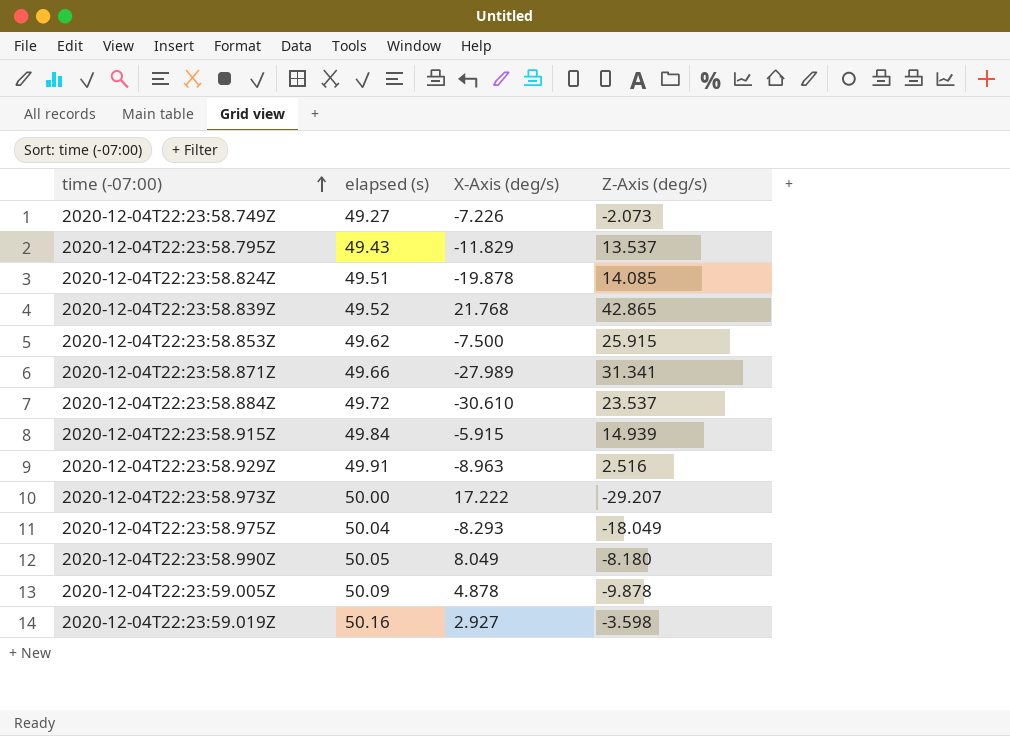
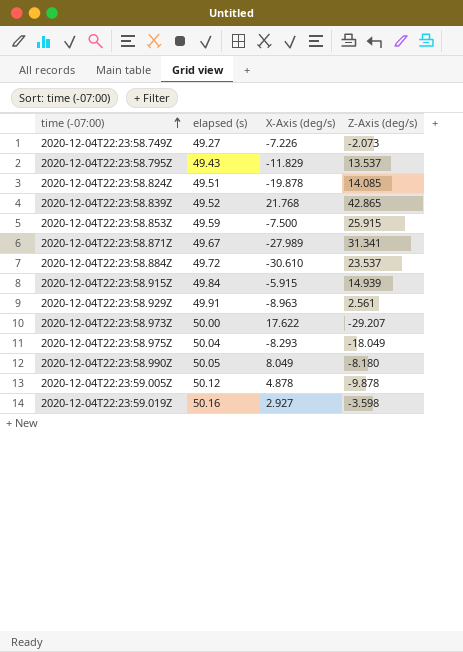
2020-12-04T22:23:58.853Z | elapsed (s): 49.62 -> 49.59
2020-12-04T22:23:58.871Z | elapsed (s): 49.66 -> 49.67
2020-12-04T22:23:58.929Z | Z-Axis (deg/s): 2.516 -> 2.561
2020-12-04T22:23:58.973Z | X-Axis (deg/s): 17.222 -> 17.622
2020-12-04T22:23:59.005Z | elapsed (s): 50.09 -> 50.12

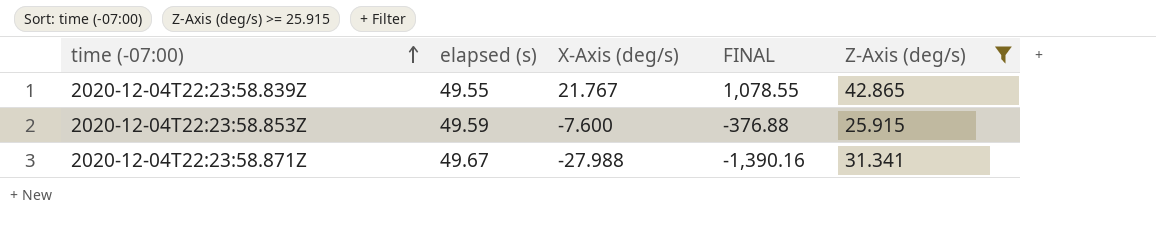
filter: none -> Z-Axis (deg/s) >= 25.915
column FINAL | formula: none -> [elapsed (s)] * [X-Axis (deg/s)]
2020-12-04T22:23:58.839Z | elapsed (s): 49.52 -> 49.55
2020-12-04T22:23:58.839Z | X-Axis (deg/s): 21.768 -> 21.767
2020-12-04T22:23:58.853Z | X-Axis (deg/s): -7.500 -> -7.600
2020-12-04T22:23:58.871Z | X-Axis (deg/s): -27.989 -> -27.988

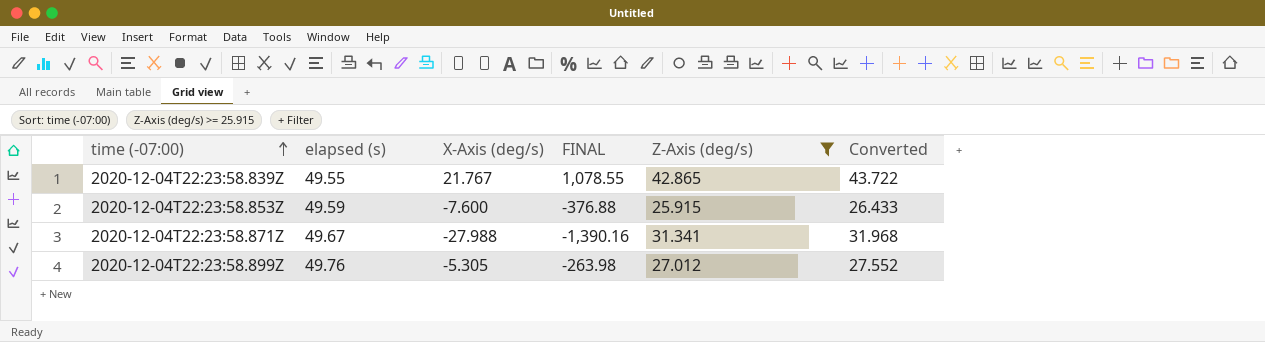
column Converted | formula: none -> [Z-Axis (deg/s)] * 1.02
row 2020-12-04T22:23:58.899Z: none -> 49.76 | -5.305 | -263.98 | 27.012 | 27.552

